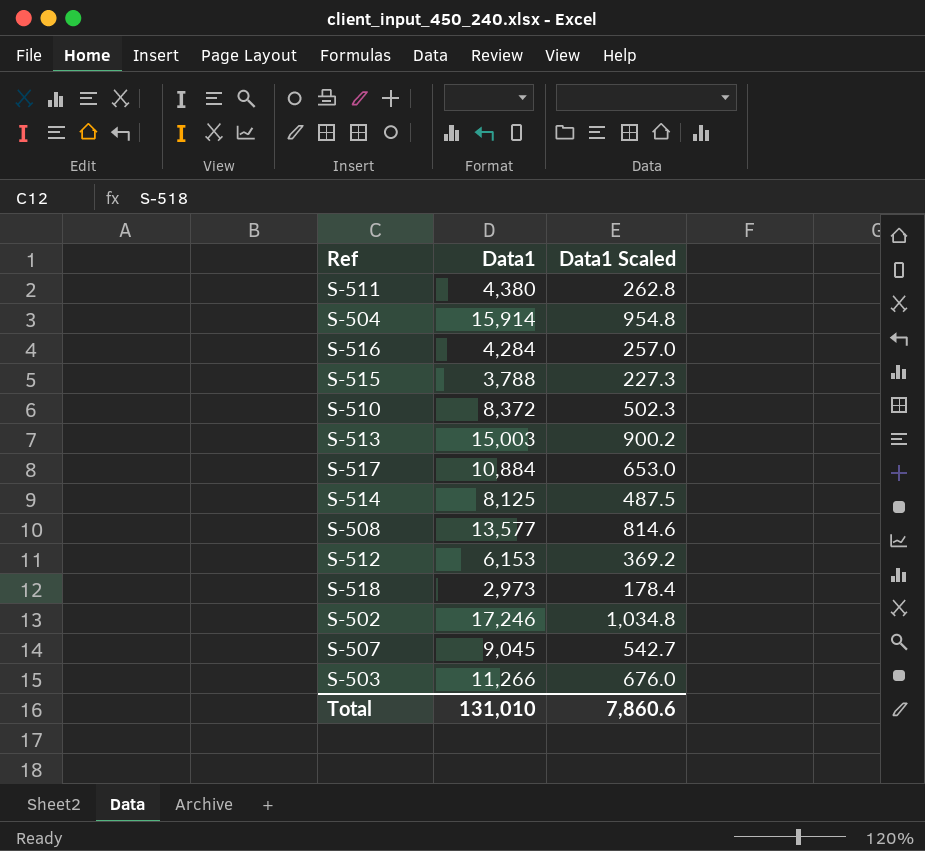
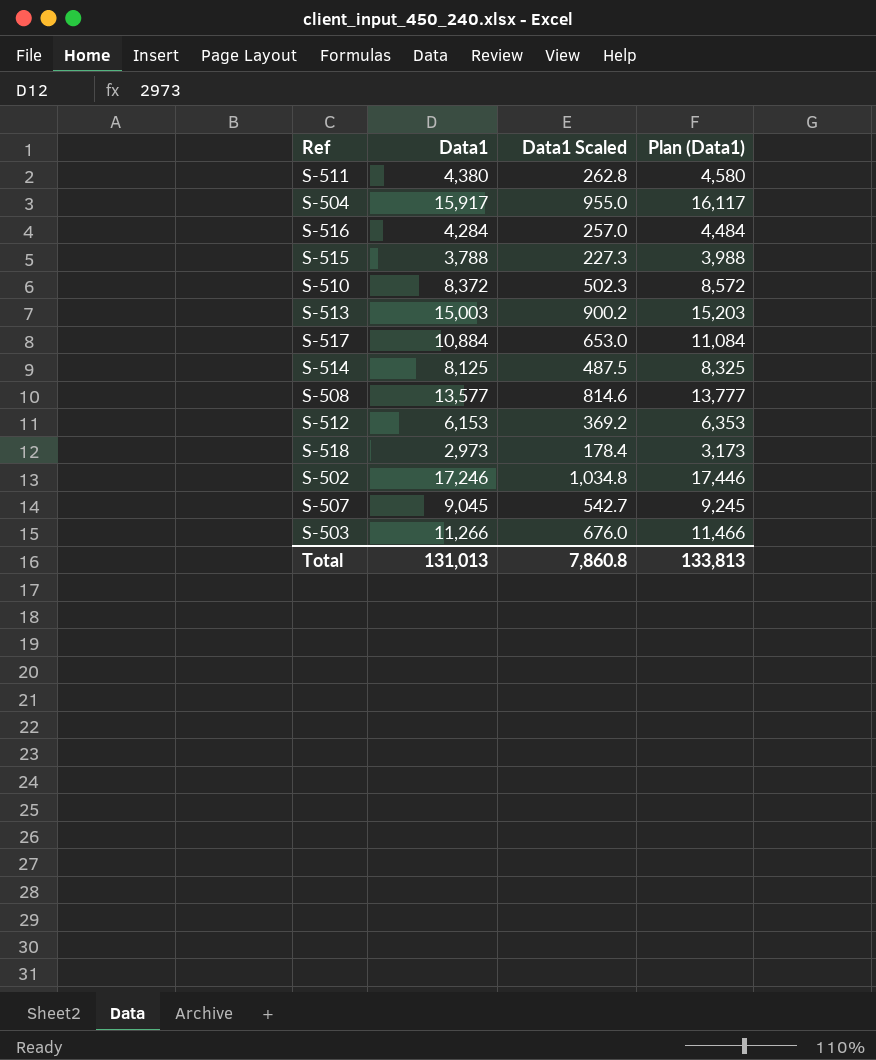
column Plan (Data1) | formula: none -> [Data1] + 200
S-504 | Data1: 15,914 -> 15,917
S-504 | Data1 Scaled: 954.8 -> 955.0
Total | Data1: 131,010 -> 131,013
Total | Data1 Scaled: 7,860.6 -> 7,860.8

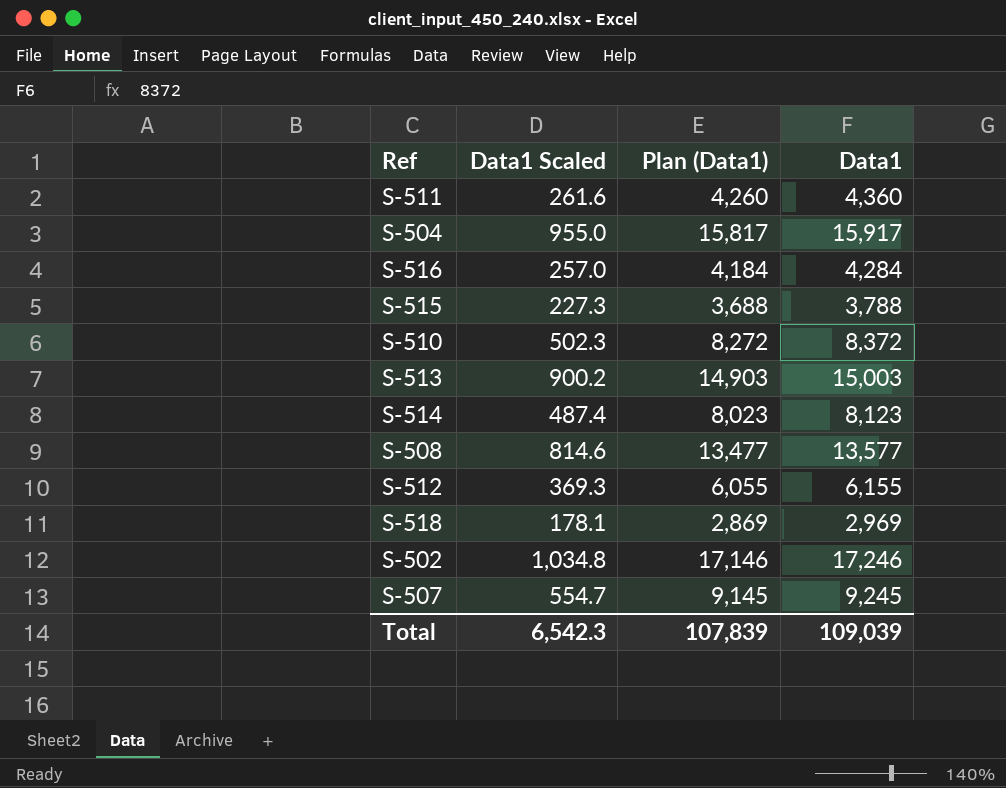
column Plan (Data1) | formula: [Data1] + 200 -> [Data1] - 100
column Data1 | position: 2 -> 4
row S-517: 10,884 | 653.0 | 11,084 -> none
row S-503: 11,266 | 676.0 | 11,466 -> none
S-511 | Data1 Scaled: 262.8 -> 261.6
S-511 | Data1: 4,380 -> 4,360
S-514 | Data1 Scaled: 487.5 -> 487.4
S-514 | Data1: 8,125 -> 8,123
S-512 | Data1 Scaled: 369.2 -> 369.3
S-512 | Data1: 6,153 -> 6,155
S-518 | Data1 Scaled: 178.4 -> 178.1
S-518 | Data1: 2,973 -> 2,969
S-507 | Data1 Scaled: 542.7 -> 554.7
S-507 | Data1: 9,045 -> 9,245
Total | Data1 Scaled: 7,860.8 -> 6,542.3
Total | Plan (Data1): 133,813 -> 107,839
Total | Data1: 131,013 -> 109,039

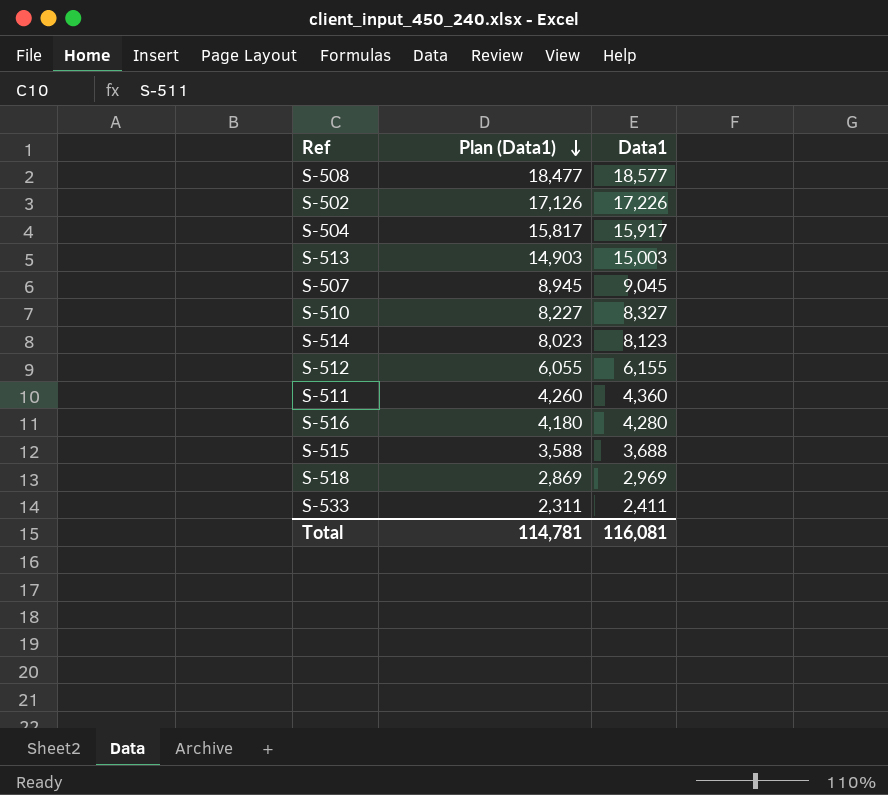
row order: none -> Plan (Data1) descending
column Data1 Scaled | formula: [Data1] * 0.06 -> none
S-508 | Plan (Data1): 13,477 -> 18,477
S-508 | Data1: 13,577 -> 18,577
S-502 | Plan (Data1): 17,146 -> 17,126
S-502 | Data1: 17,246 -> 17,226
S-507 | Plan (Data1): 9,145 -> 8,945
S-507 | Data1: 9,245 -> 9,045
S-510 | Plan (Data1): 8,272 -> 8,227
S-510 | Data1: 8,372 -> 8,327
S-516 | Plan (Data1): 4,184 -> 4,180
S-516 | Data1: 4,284 -> 4,280
S-515 | Plan (Data1): 3,688 -> 3,588
S-515 | Data1: 3,788 -> 3,688
row S-533: none -> 2,311 | 2,411
Total | Plan (Data1): 107,839 -> 114,781
Total | Data1: 109,039 -> 116,081

